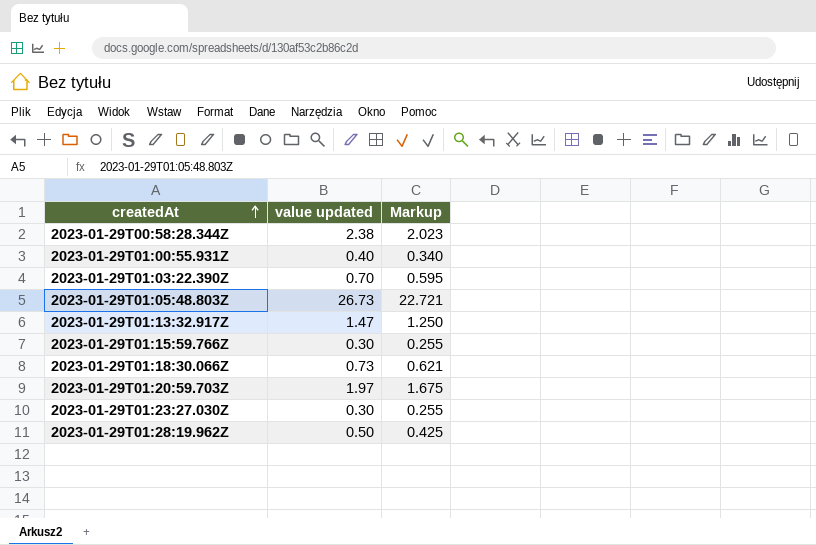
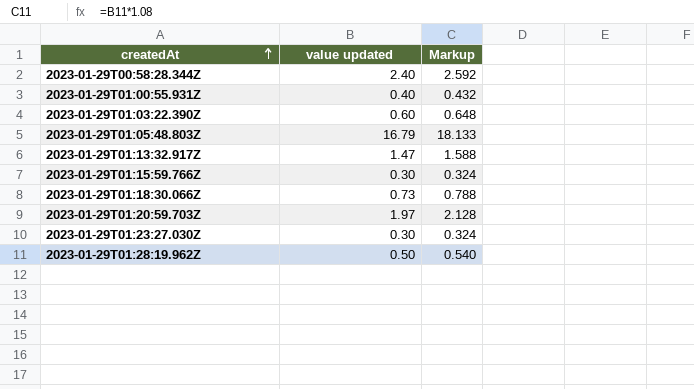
column Markup | formula: [value updated] * 0.85 -> [value updated] * 1.08
2023-01-29T00:58:28.344Z | value updated: 2.38 -> 2.40
2023-01-29T01:03:22.390Z | value updated: 0.70 -> 0.60
2023-01-29T01:05:48.803Z | value updated: 26.73 -> 16.79

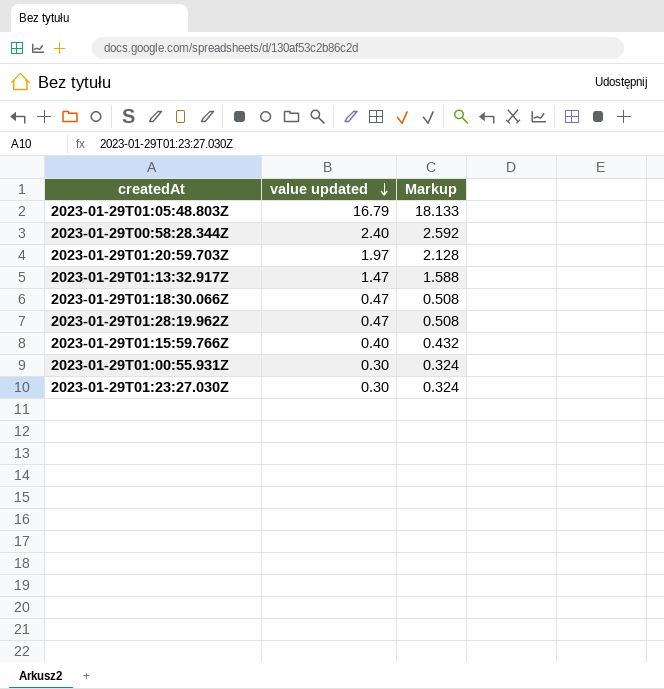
row order: createdAt ascending -> value updated descending
row 2023-01-29T01:03:22.390Z: 0.60 | 0.648 -> none
2023-01-29T01:18:30.066Z | value updated: 0.73 -> 0.47
2023-01-29T01:18:30.066Z | Markup: 0.788 -> 0.508
2023-01-29T01:28:19.962Z | value updated: 0.50 -> 0.47
2023-01-29T01:28:19.962Z | Markup: 0.540 -> 0.508
2023-01-29T01:15:59.766Z | value updated: 0.30 -> 0.40
2023-01-29T01:15:59.766Z | Markup: 0.324 -> 0.432
2023-01-29T01:00:55.931Z | value updated: 0.40 -> 0.30
2023-01-29T01:00:55.931Z | Markup: 0.432 -> 0.324

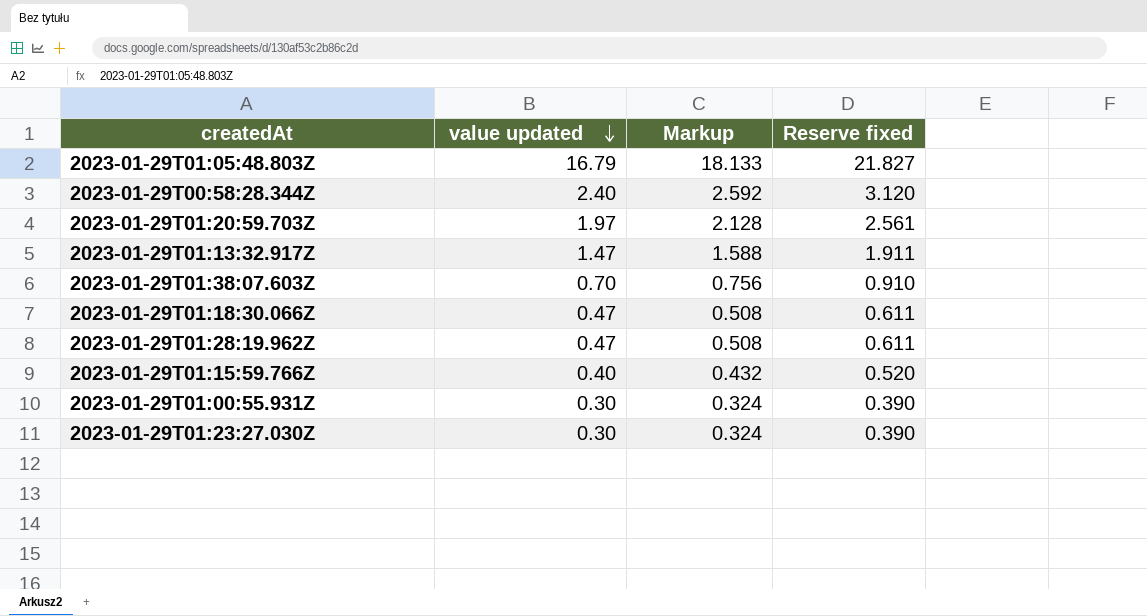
column Reserve fixed | formula: none -> [value updated] * 1.3
row 2023-01-29T01:38:07.603Z: none -> 0.70 | 0.756 | 0.910

